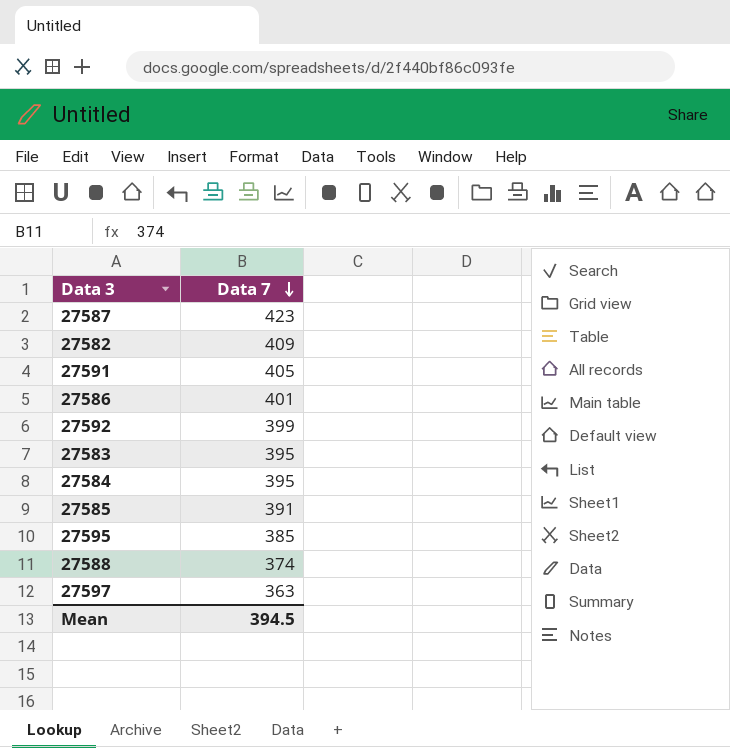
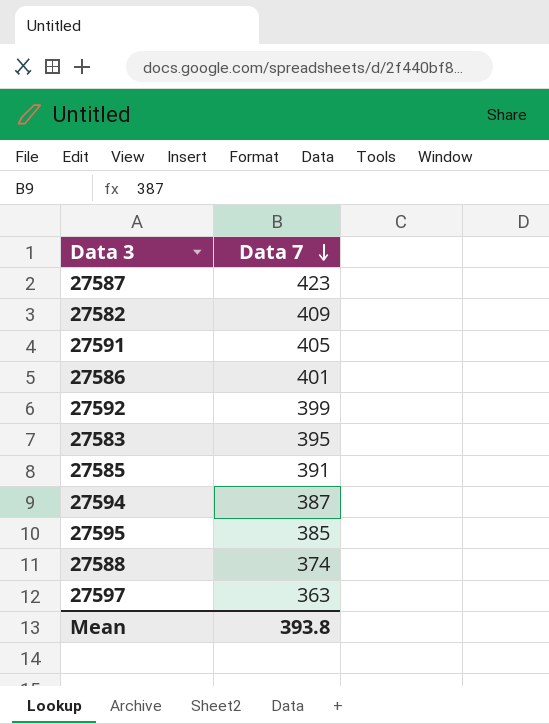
row 27584: 395 -> none
row 27594: none -> 387
Mean | Data 7: 394.5 -> 393.8

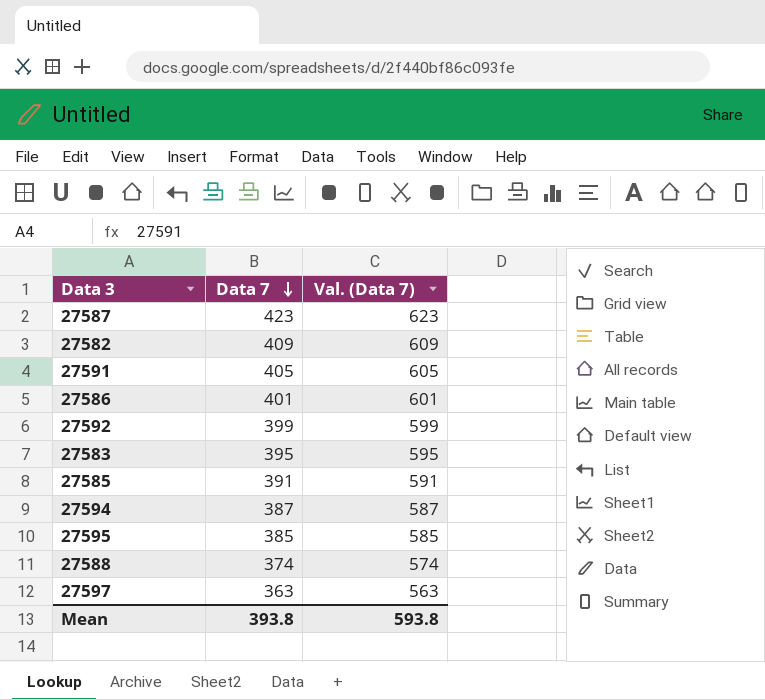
column Val. (Data 7) | formula: none -> [Data 7] + 200

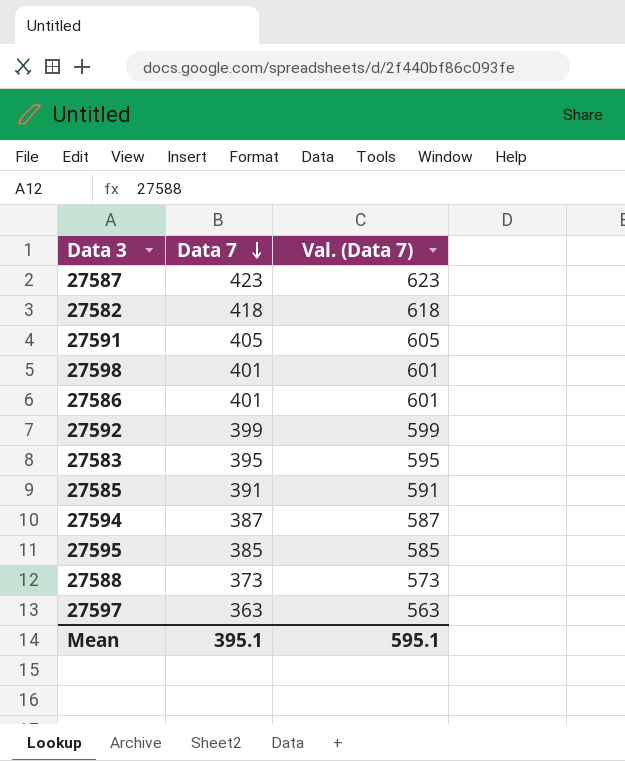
27582 | Data 7: 409 -> 418
27582 | Val. (Data 7): 609 -> 618
row 27598: none -> 401 | 601
27588 | Data 7: 374 -> 373
27588 | Val. (Data 7): 574 -> 573
Mean | Data 7: 393.8 -> 395.1
Mean | Val. (Data 7): 593.8 -> 595.1

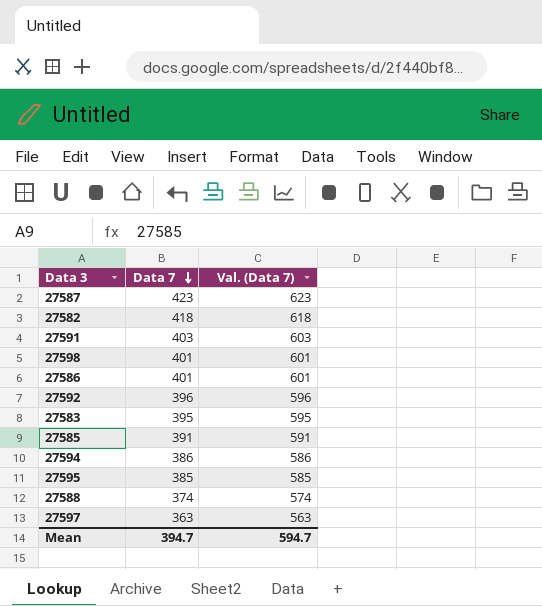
27591 | Data 7: 405 -> 403
27591 | Val. (Data 7): 605 -> 603
27592 | Data 7: 399 -> 396
27592 | Val. (Data 7): 599 -> 596
27594 | Data 7: 387 -> 386
27594 | Val. (Data 7): 587 -> 586
27588 | Data 7: 373 -> 374
27588 | Val. (Data 7): 573 -> 574
Mean | Data 7: 395.1 -> 394.7
Mean | Val. (Data 7): 595.1 -> 594.7

